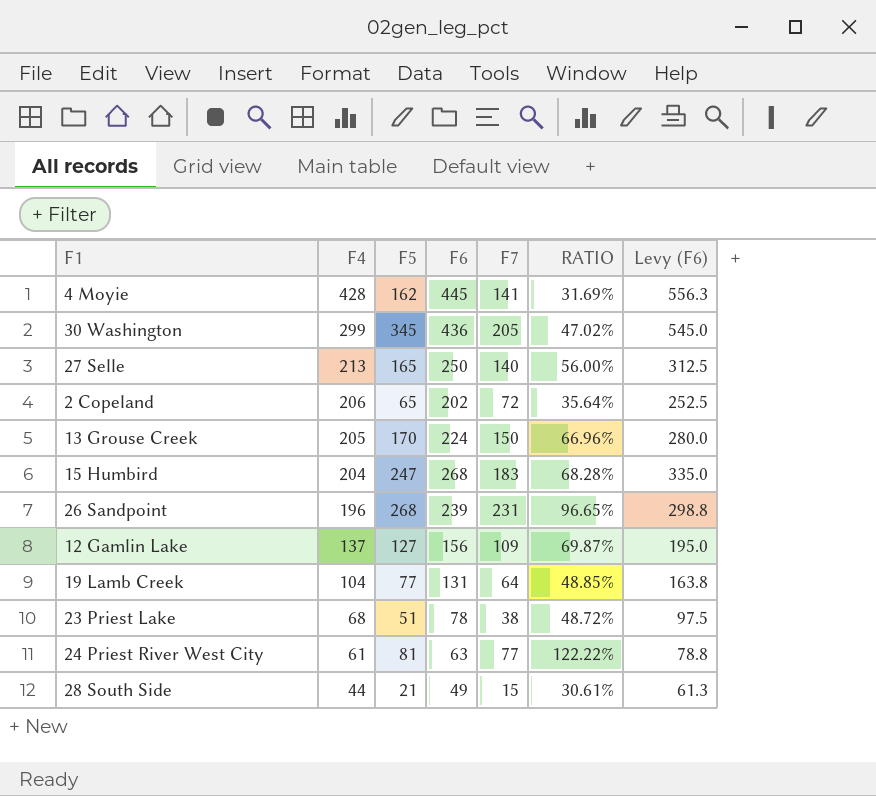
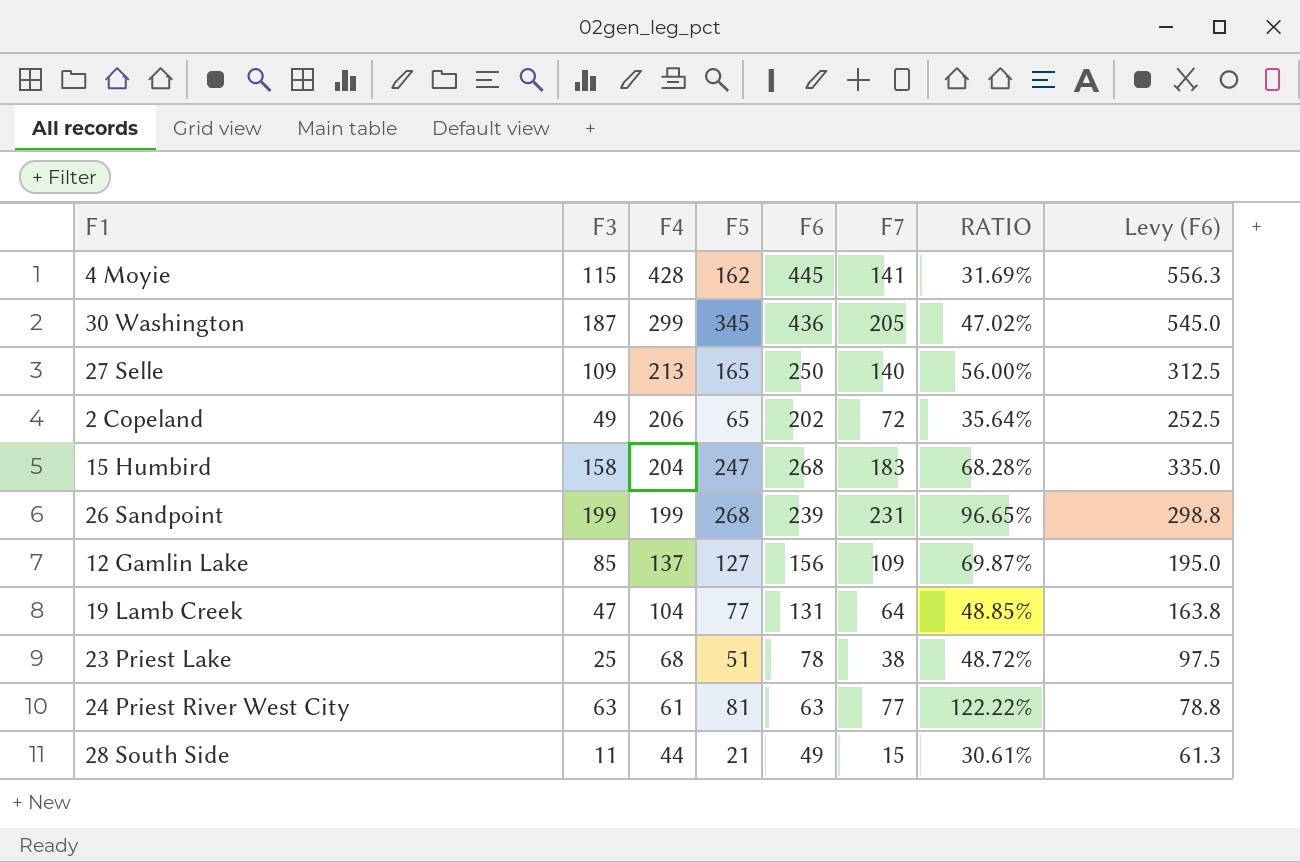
column F3 | position: none -> 2
row 13 Grouse Creek: 205 | 170 | 224 | 150 | 66.96% | 280.0 -> none
26 Sandpoint | F4: 196 -> 199

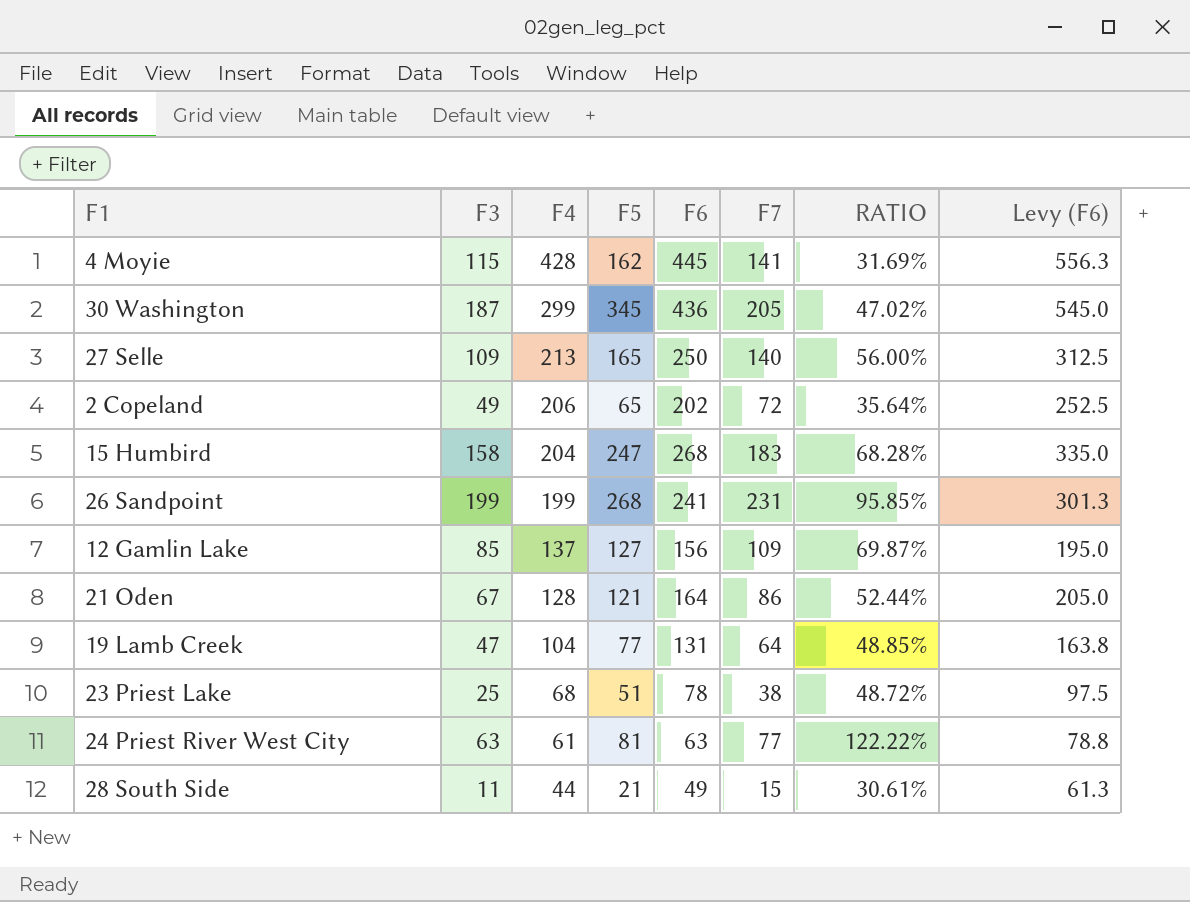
26 Sandpoint | F6: 239 -> 241
26 Sandpoint | RATIO: 96.65% -> 95.85%
26 Sandpoint | Levy (F6): 298.8 -> 301.3
row 21 Oden: none -> 67 | 128 | 121 | 164 | 86 | 52.44% | 205.0

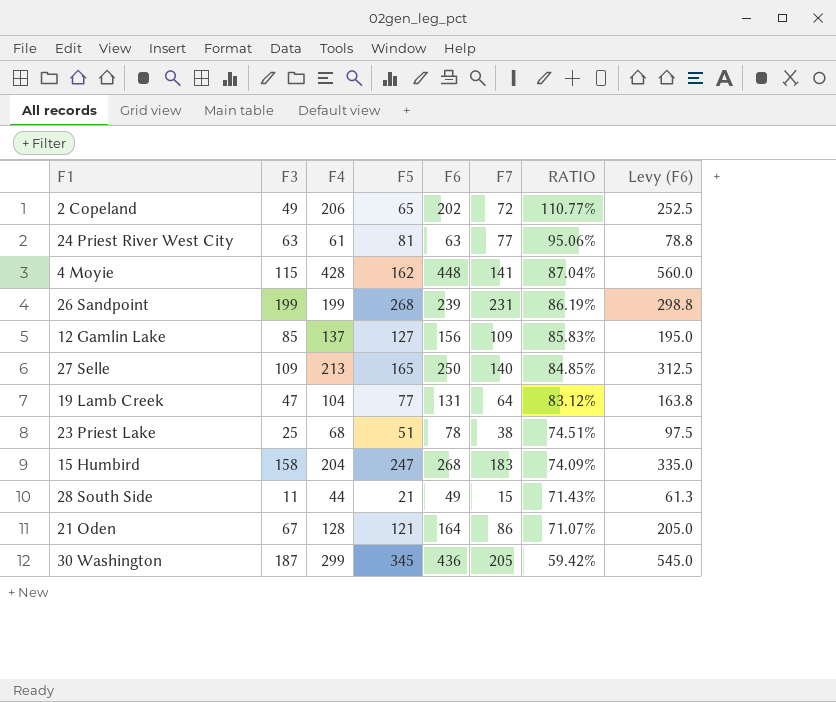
row order: F4 descending -> RATIO descending
column RATIO | formula: [F7] / [F6] -> [F7] / [F5]
4 Moyie | F6: 445 -> 448
4 Moyie | Levy (F6): 556.3 -> 560.0
26 Sandpoint | F6: 241 -> 239
26 Sandpoint | Levy (F6): 301.3 -> 298.8

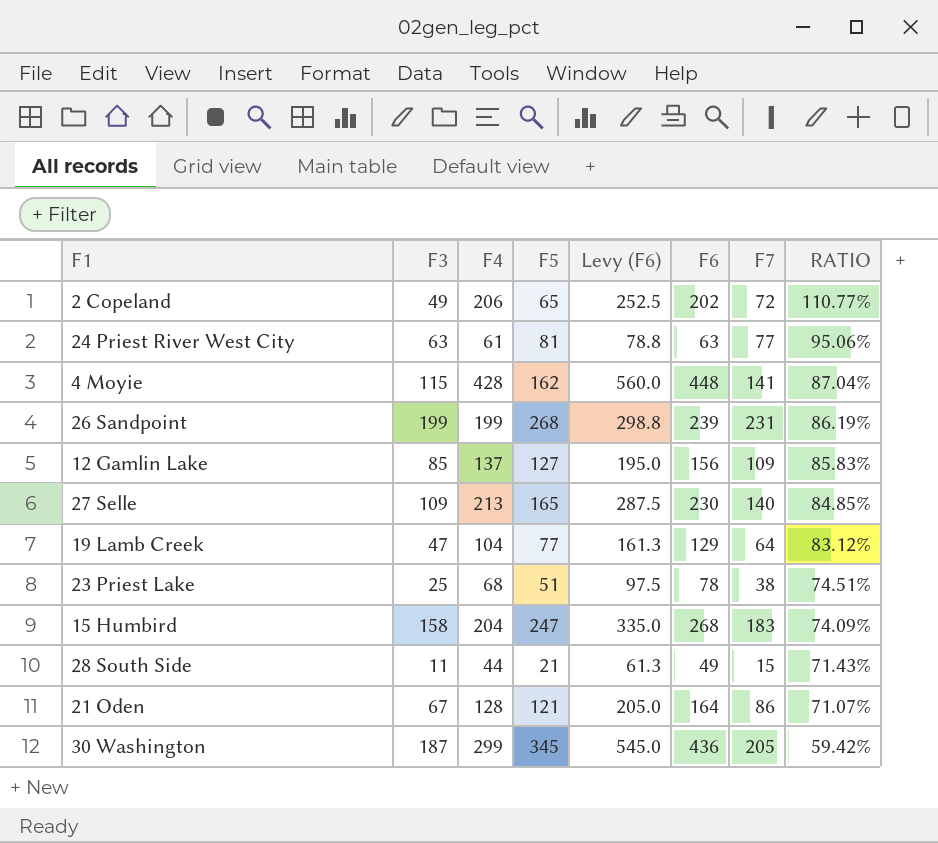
column Levy (F6) | position: 8 -> 5
27 Selle | Levy (F6): 312.5 -> 287.5
27 Selle | F6: 250 -> 230
19 Lamb Creek | Levy (F6): 163.8 -> 161.3
19 Lamb Creek | F6: 131 -> 129

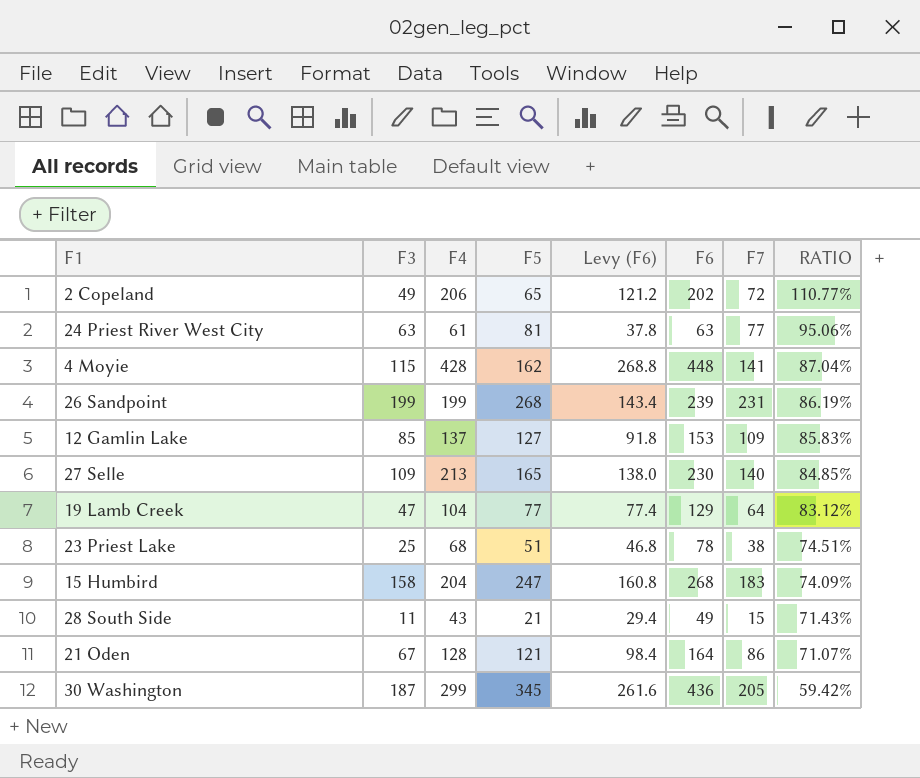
column Levy (F6) | formula: [F6] * 1.25 -> [F6] * 0.6
12 Gamlin Lake | F6: 156 -> 153
28 South Side | F4: 44 -> 43

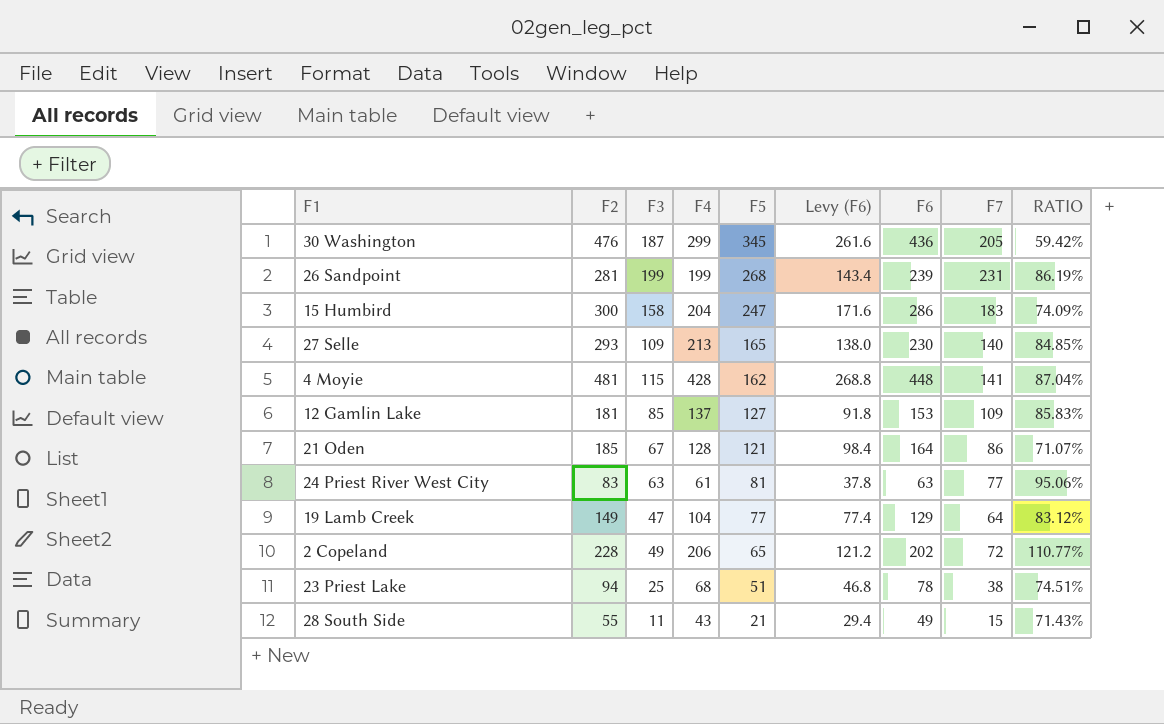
row order: RATIO descending -> F5 descending
column F2 | position: none -> 2
15 Humbird | Levy (F6): 160.8 -> 171.6
15 Humbird | F6: 268 -> 286

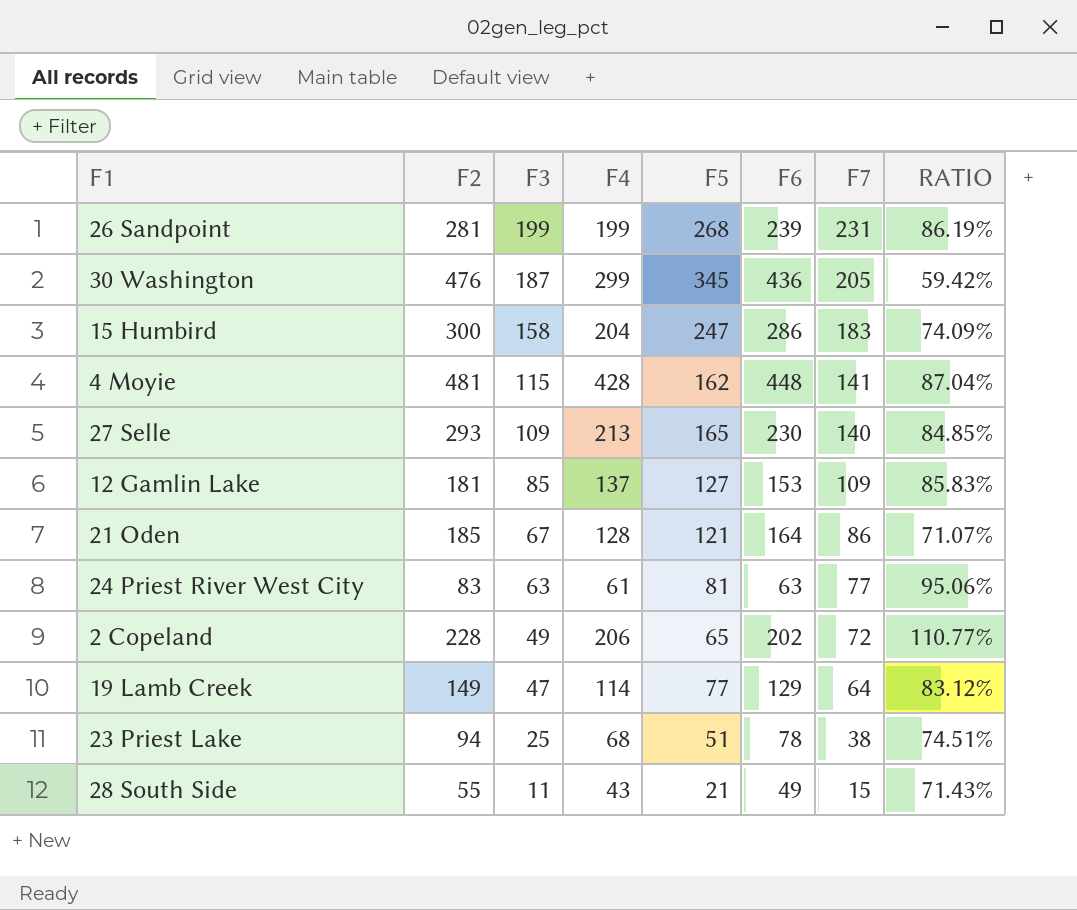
row order: F5 descending -> F3 descending
column Levy (F6) | formula: [F6] * 0.6 -> none
19 Lamb Creek | F4: 104 -> 114

